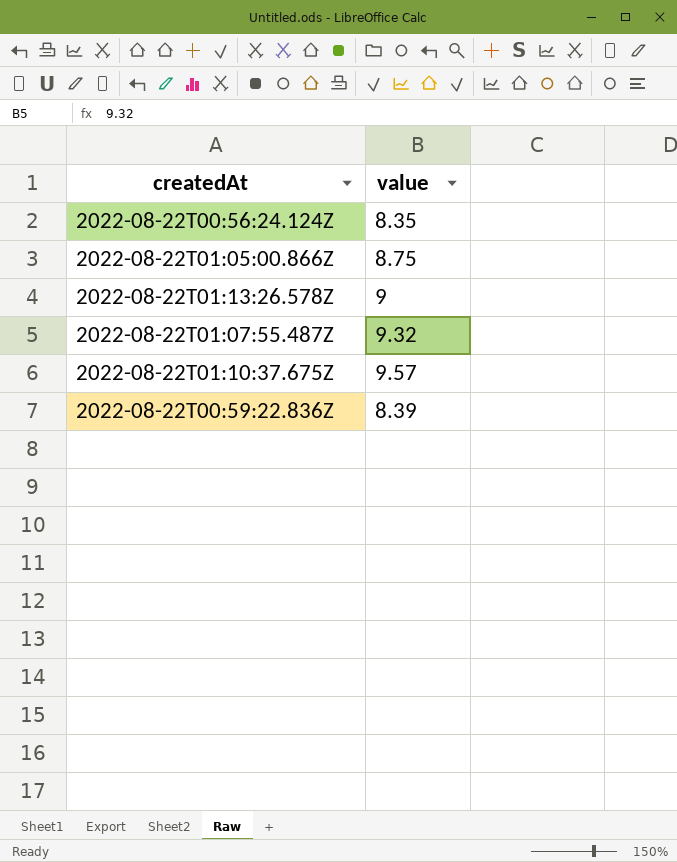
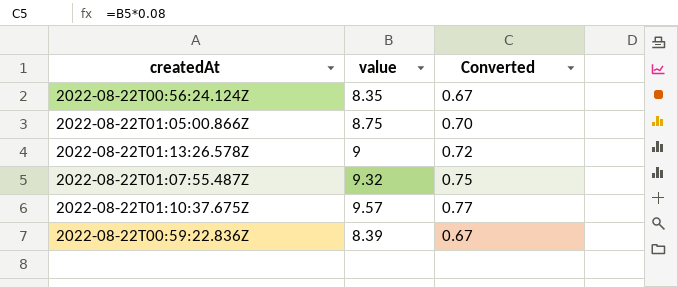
column Converted | formula: none -> [value] * 0.08

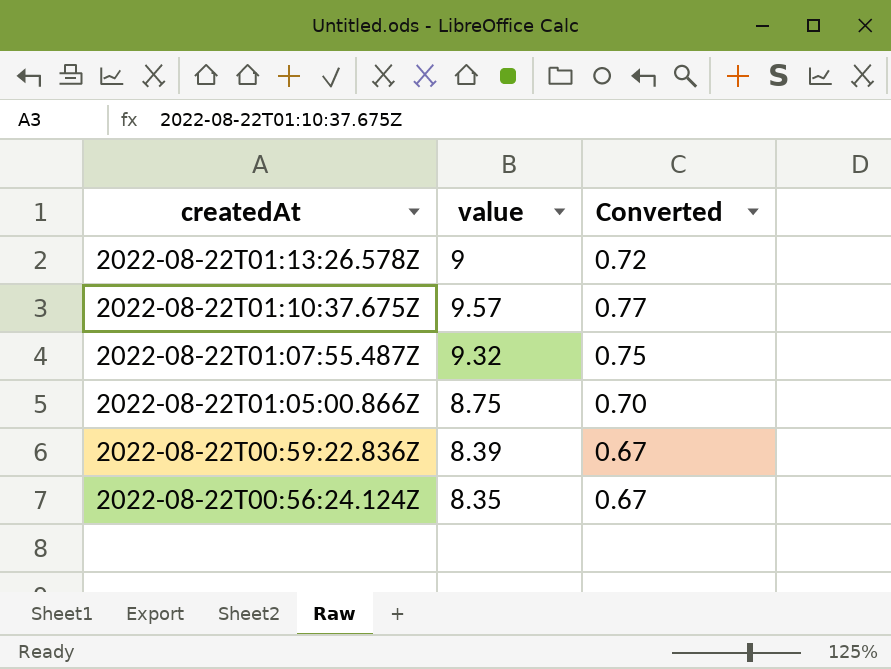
row order: none -> createdAt descending

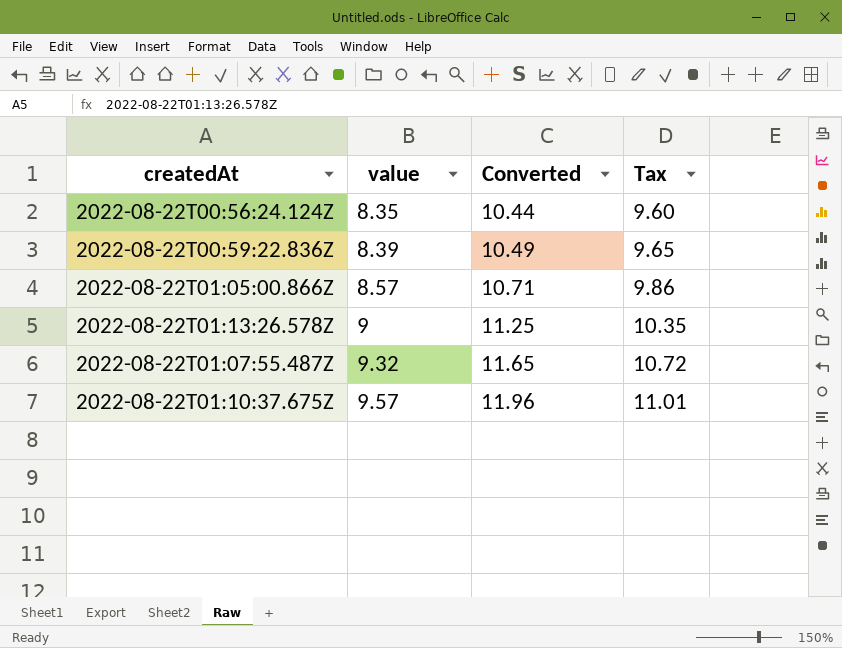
row order: createdAt descending -> value ascending
column Converted | formula: [value] * 0.08 -> [value] * 1.25
column Tax | formula: none -> [value] * 1.15
2022-08-22T01:05:00.866Z | value: 8.75 -> 8.57

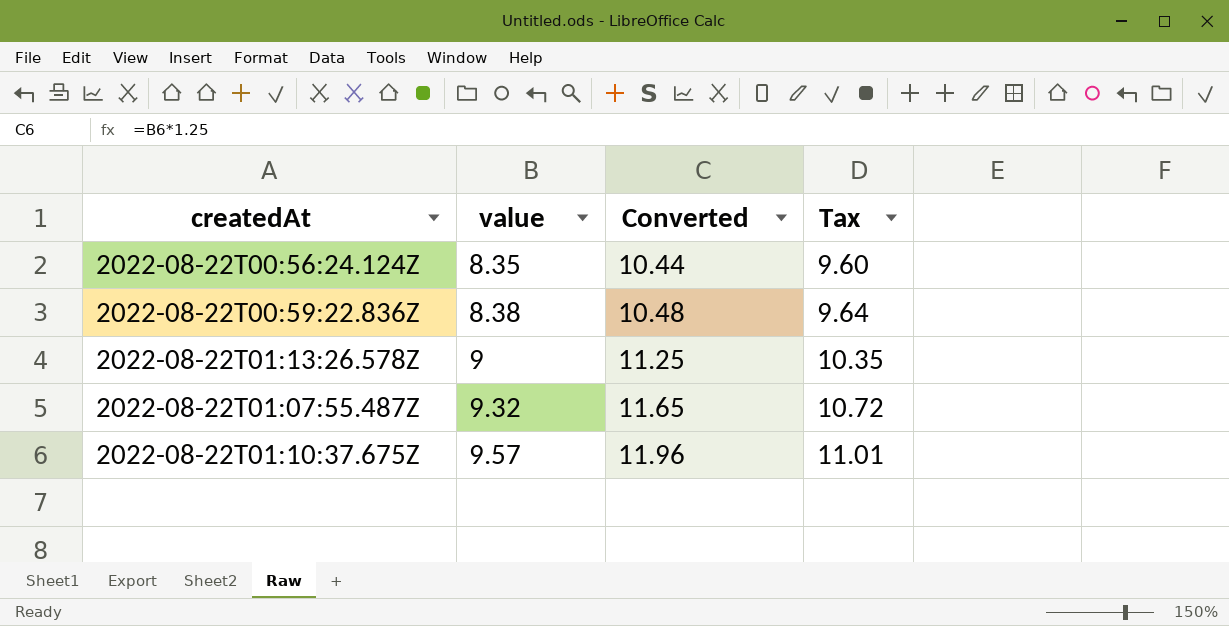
row 2022-08-22T01:05:00.866Z: 8.57 | 10.71 | 9.86 -> none
2022-08-22T00:59:22.836Z | value: 8.39 -> 8.38
2022-08-22T00:59:22.836Z | Converted: 10.49 -> 10.48
2022-08-22T00:59:22.836Z | Tax: 9.65 -> 9.64

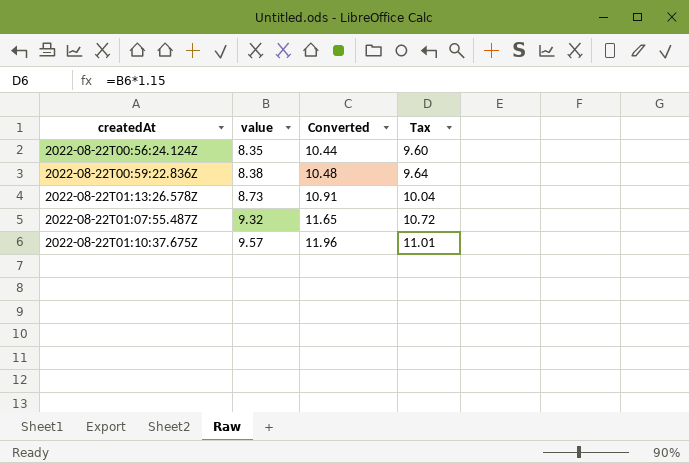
2022-08-22T01:13:26.578Z | value: 9 -> 8.73
2022-08-22T01:13:26.578Z | Converted: 11.25 -> 10.91
2022-08-22T01:13:26.578Z | Tax: 10.35 -> 10.04

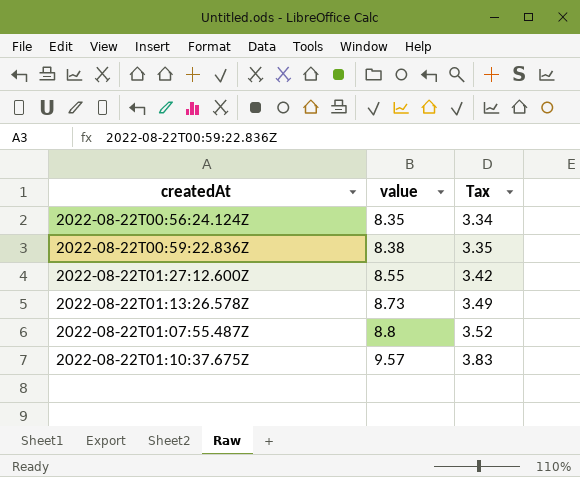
column Converted | formula: [value] * 1.25 -> none
column Tax | formula: [value] * 1.15 -> [value] * 0.4
row 2022-08-22T01:27:12.600Z: none -> 8.55 | 3.42
2022-08-22T01:07:55.487Z | value: 9.32 -> 8.8

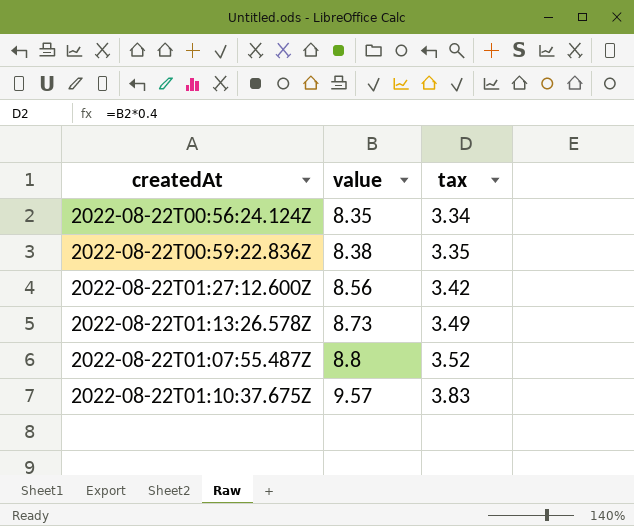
column name: Tax -> tax
2022-08-22T01:27:12.600Z | value: 8.55 -> 8.56

